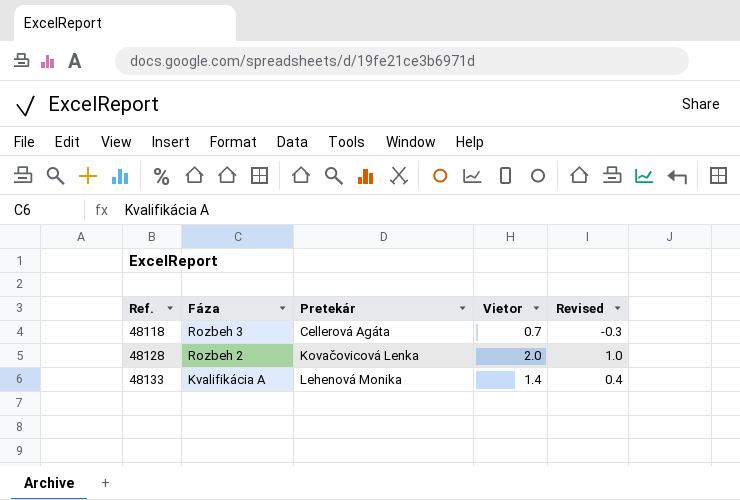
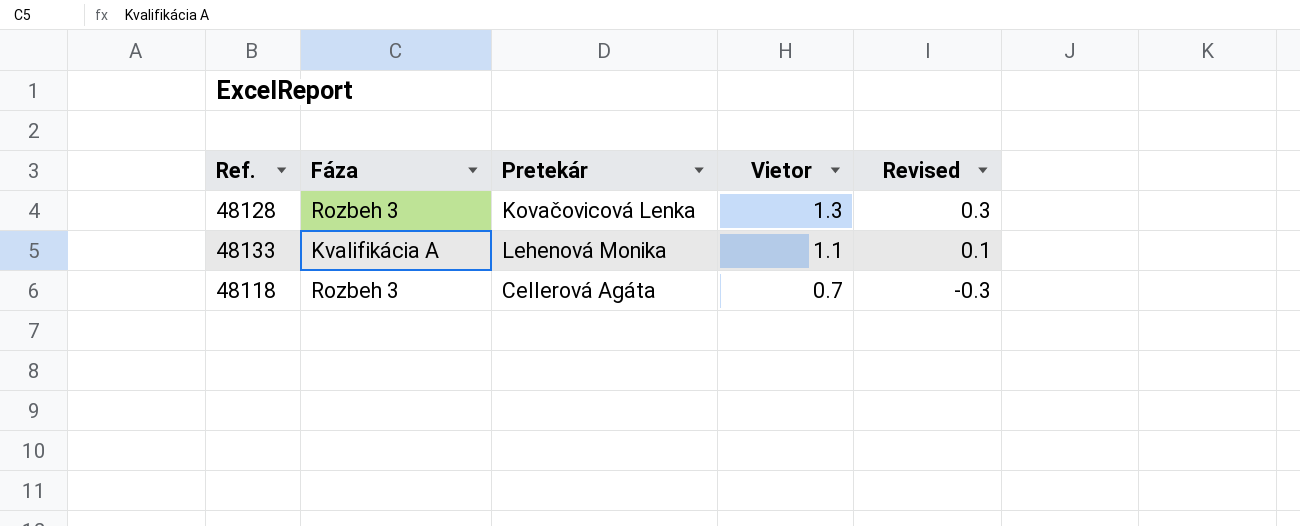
row order: Ref. ascending -> Vietor descending
48128 | Fáza: Rozbeh 2 -> Rozbeh 3
48128 | Vietor: 2.0 -> 1.3
48128 | Revised: 1.0 -> 0.3
48133 | Vietor: 1.4 -> 1.1
48133 | Revised: 0.4 -> 0.1

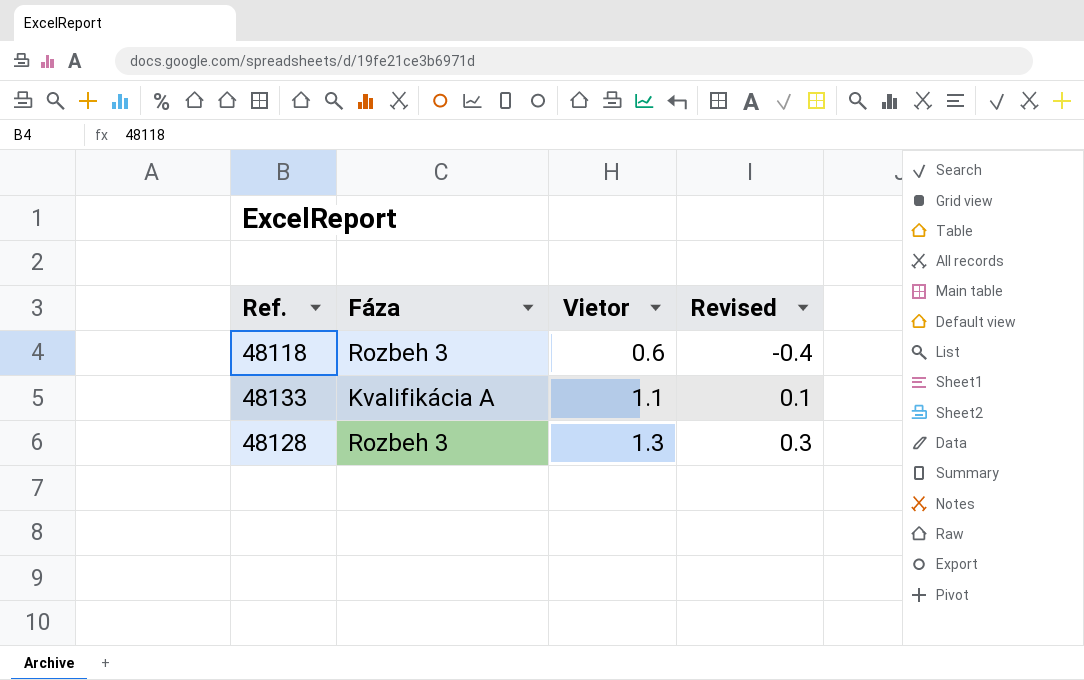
row order: Vietor descending -> Vietor ascending
column Pretekár | position: 3 -> none
48118 | Vietor: 0.7 -> 0.6
48118 | Revised: -0.3 -> -0.4

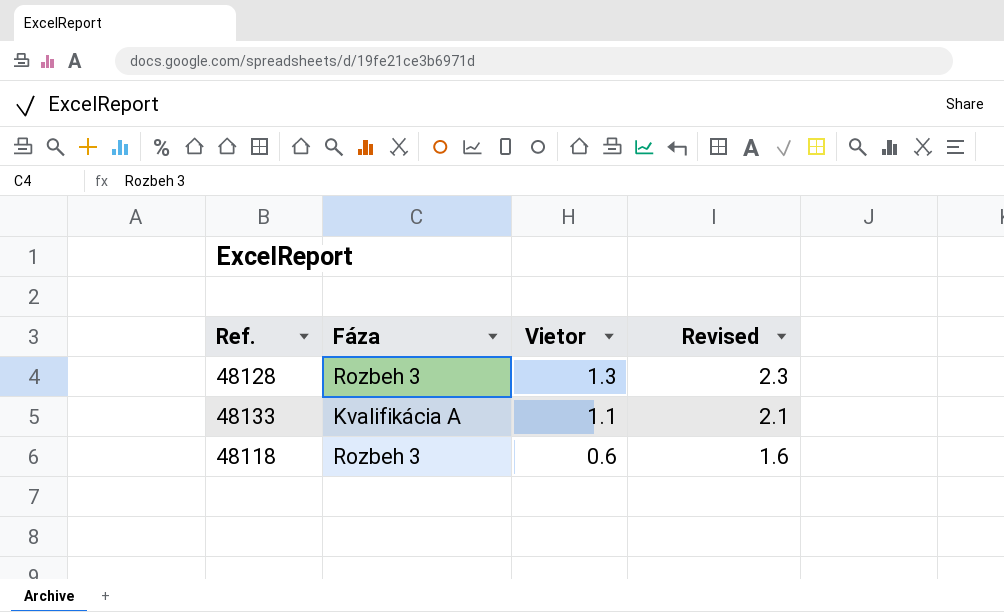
row order: Vietor ascending -> Vietor descending
column Revised | formula: [Vietor] - 1 -> [Vietor] + 1

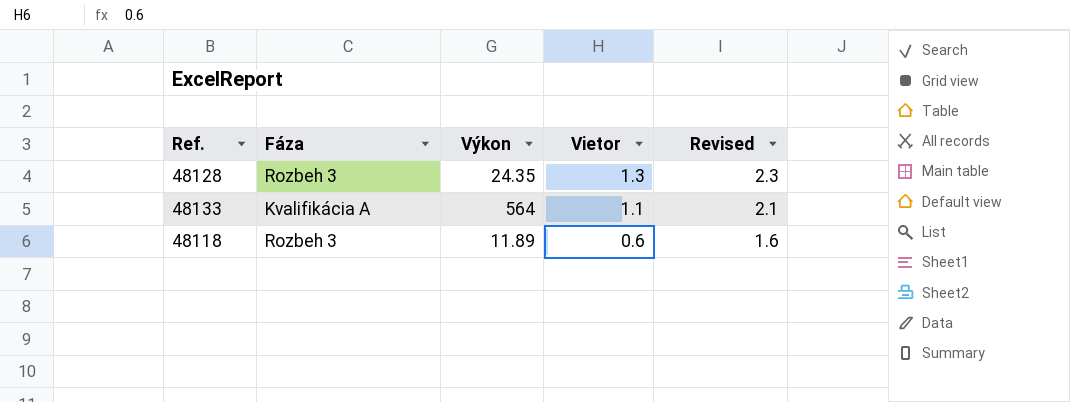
column Výkon | position: none -> 3

